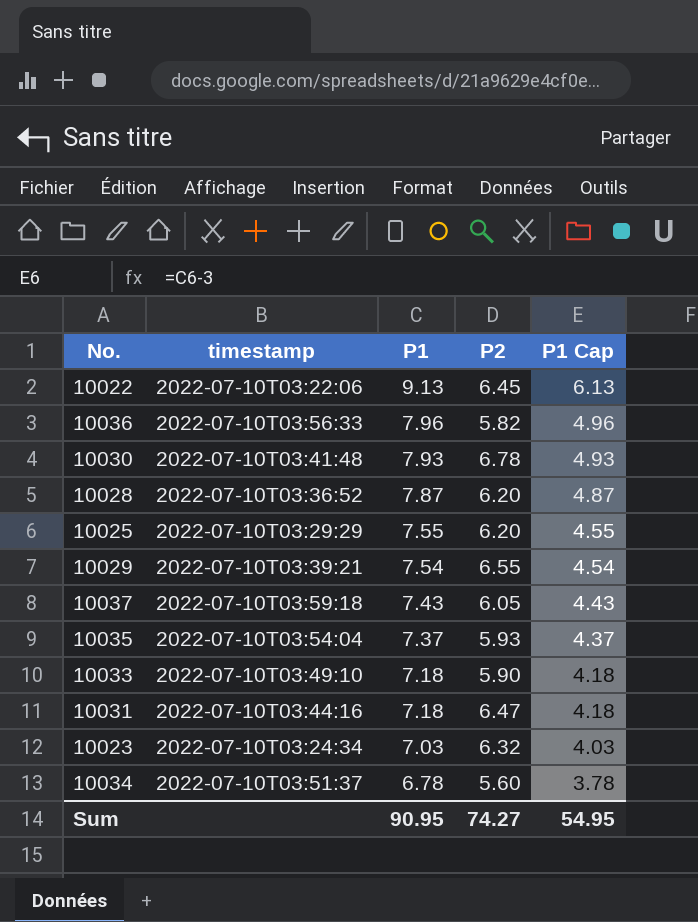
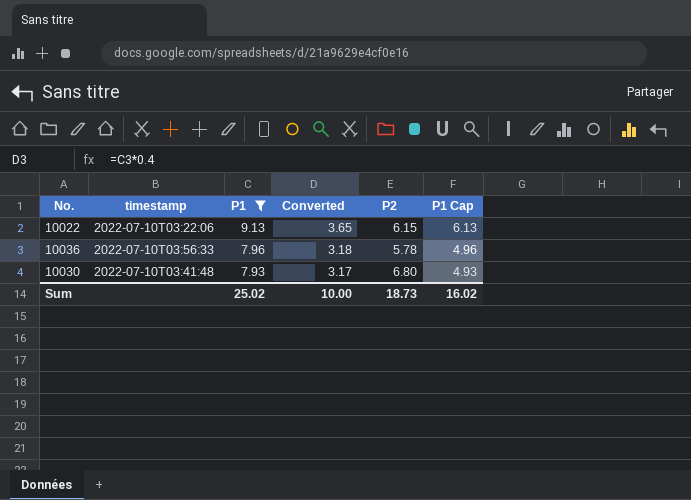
filter: none -> P1 >= 7.93
column Converted | formula: none -> [P1] * 0.4
10022 | P2: 6.45 -> 6.15
10036 | P2: 5.82 -> 5.78
10030 | P2: 6.78 -> 6.80
Sum | P1: 90.95 -> 25.02
Sum | P2: 74.27 -> 18.73
Sum | P1 Cap: 54.95 -> 16.02

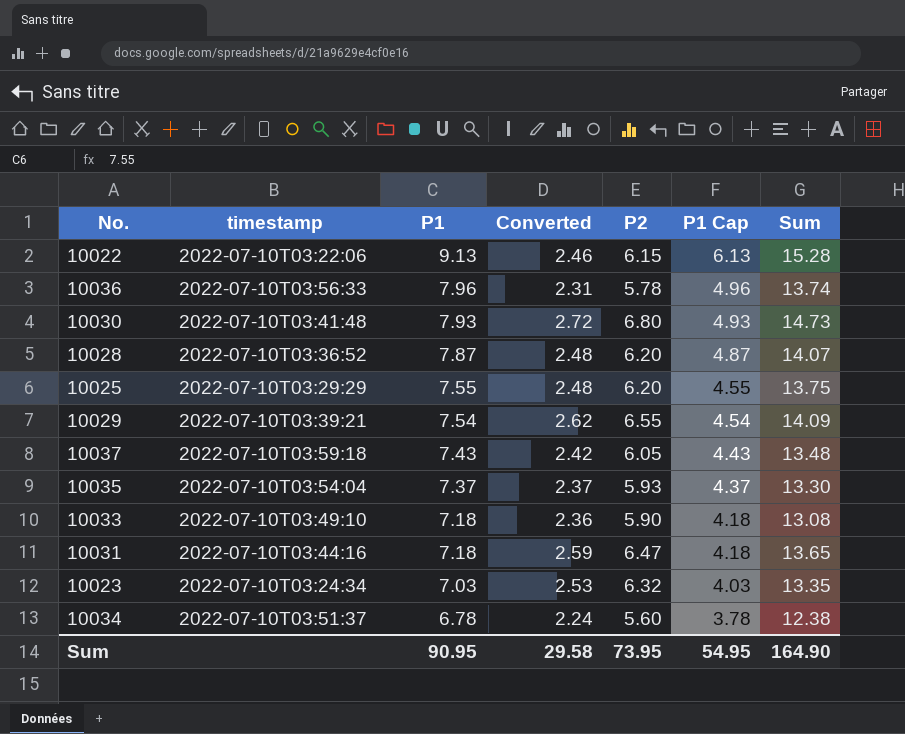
filter: P1 >= 7.93 -> none
column Converted | formula: [P1] * 0.4 -> [P2] * 0.4
column Sum | formula: none -> [P1] + [P2]
Sum | P1: 25.02 -> 90.95
Sum | Converted: 10.00 -> 29.58
Sum | P2: 18.73 -> 73.95
Sum | P1 Cap: 16.02 -> 54.95

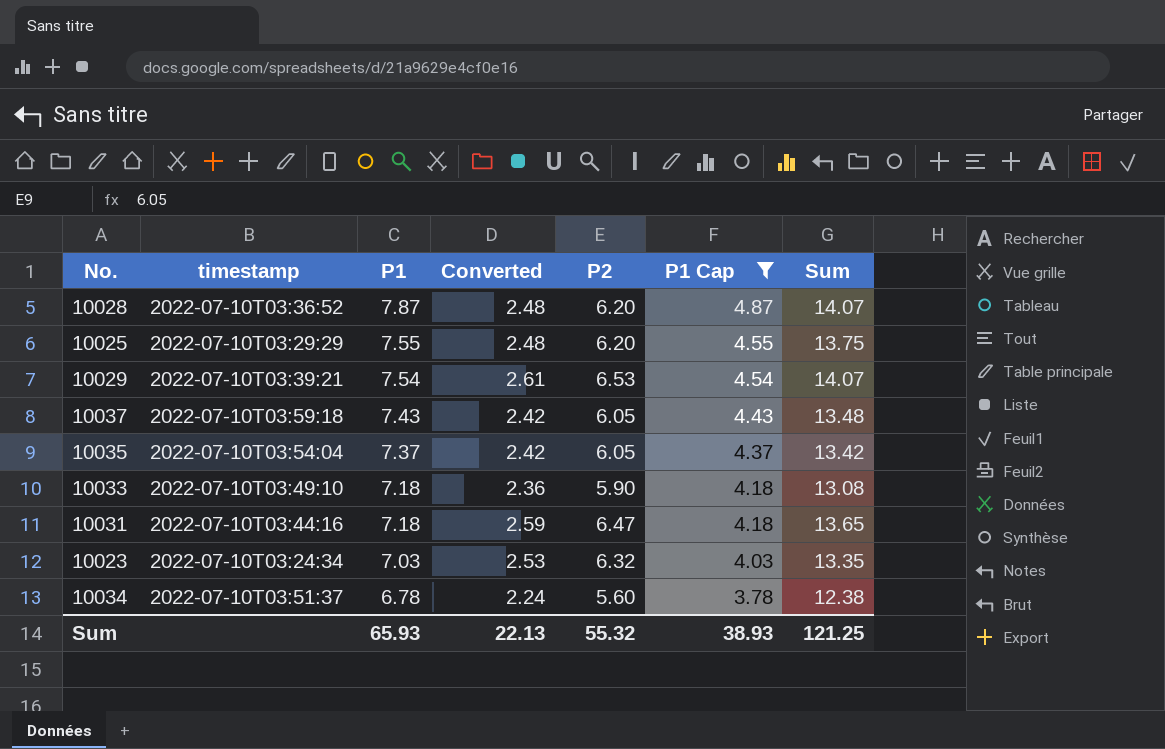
filter: none -> P1 Cap <= 4.87
10029 | Converted: 2.62 -> 2.61
10029 | P2: 6.55 -> 6.53
10029 | Sum: 14.09 -> 14.07
10035 | Converted: 2.37 -> 2.42
10035 | P2: 5.93 -> 6.05
10035 | Sum: 13.30 -> 13.42
Sum | P1: 90.95 -> 65.93
Sum | Converted: 29.58 -> 22.13
Sum | P2: 73.95 -> 55.32
Sum | P1 Cap: 54.95 -> 38.93
Sum | Sum: 164.90 -> 121.25

